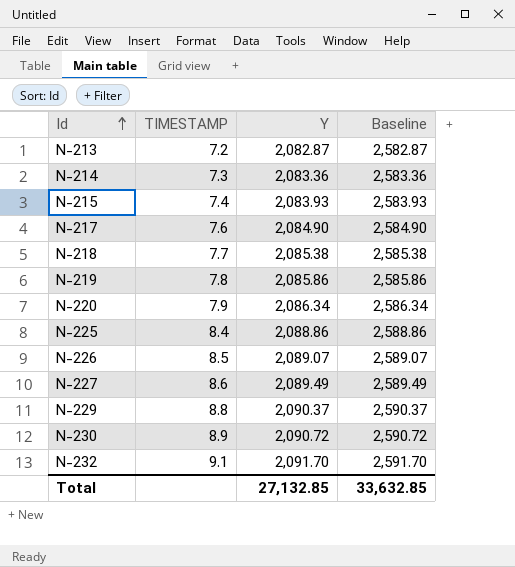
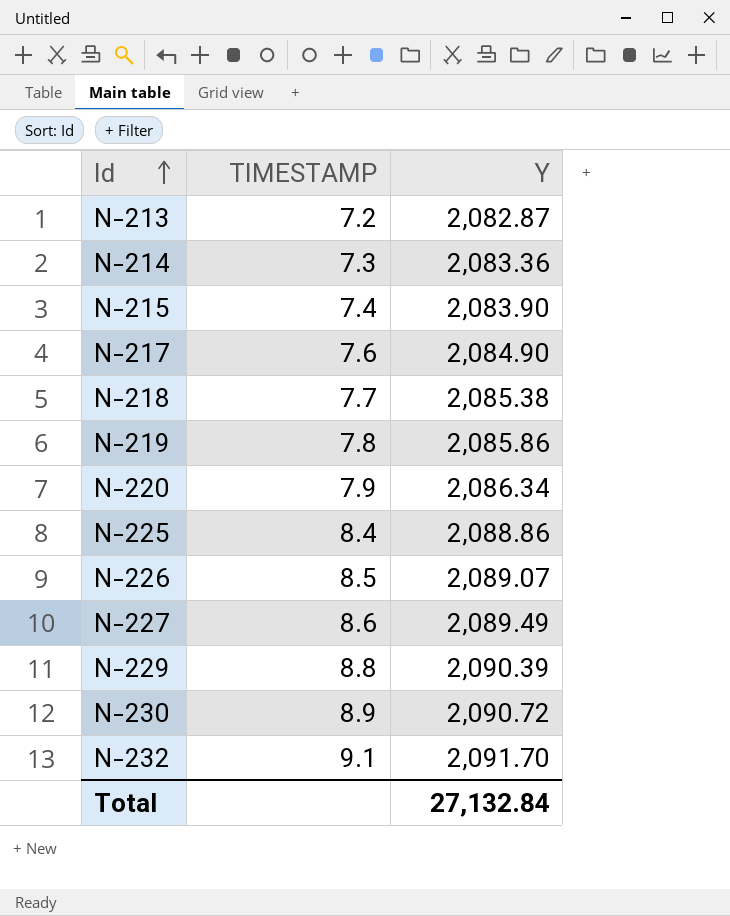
column Baseline | formula: [Y] + 500 -> none
N-215 | Y: 2,083.93 -> 2,083.90
N-229 | Y: 2,090.37 -> 2,090.39
Total | Y: 27,132.85 -> 27,132.84

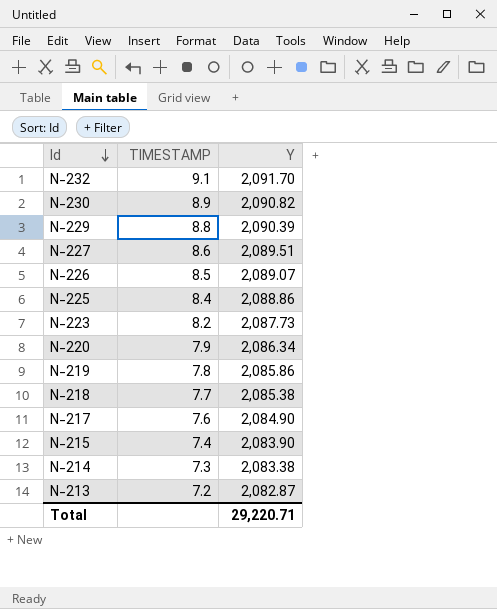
row order: Id ascending -> Id descending
N-230 | Y: 2,090.72 -> 2,090.82
N-227 | Y: 2,089.49 -> 2,089.51
row N-223: none -> 8.2 | 2,087.73
N-214 | Y: 2,083.36 -> 2,083.38
Total | Y: 27,132.84 -> 29,220.71

